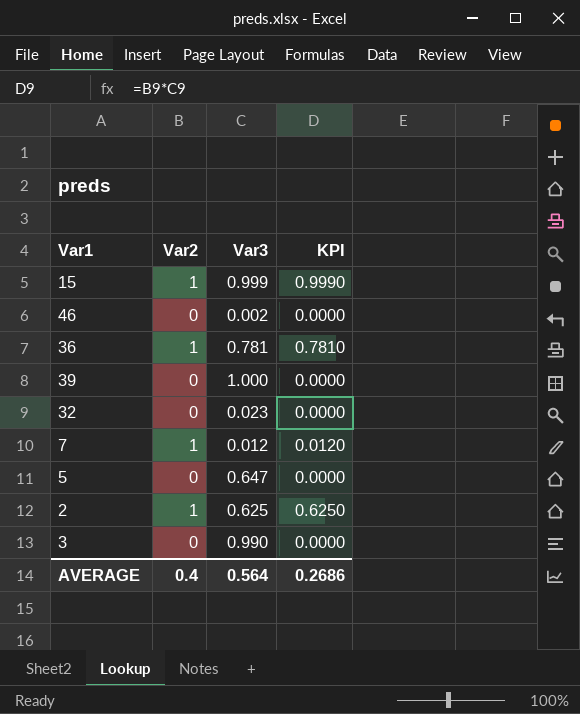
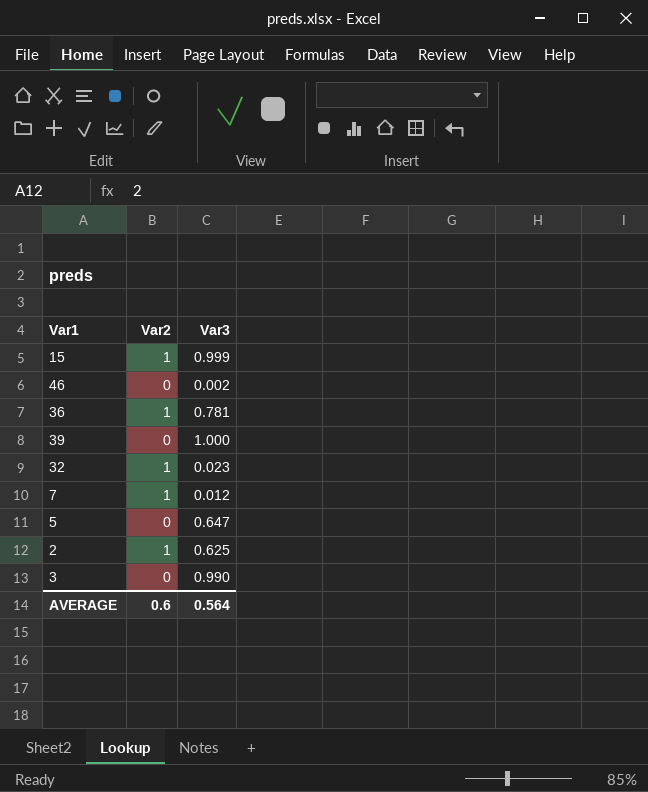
column KPI | formula: [Var2] * [Var3] -> none
32 | Var2: 0 -> 1
AVERAGE | Var2: 0.4 -> 0.6

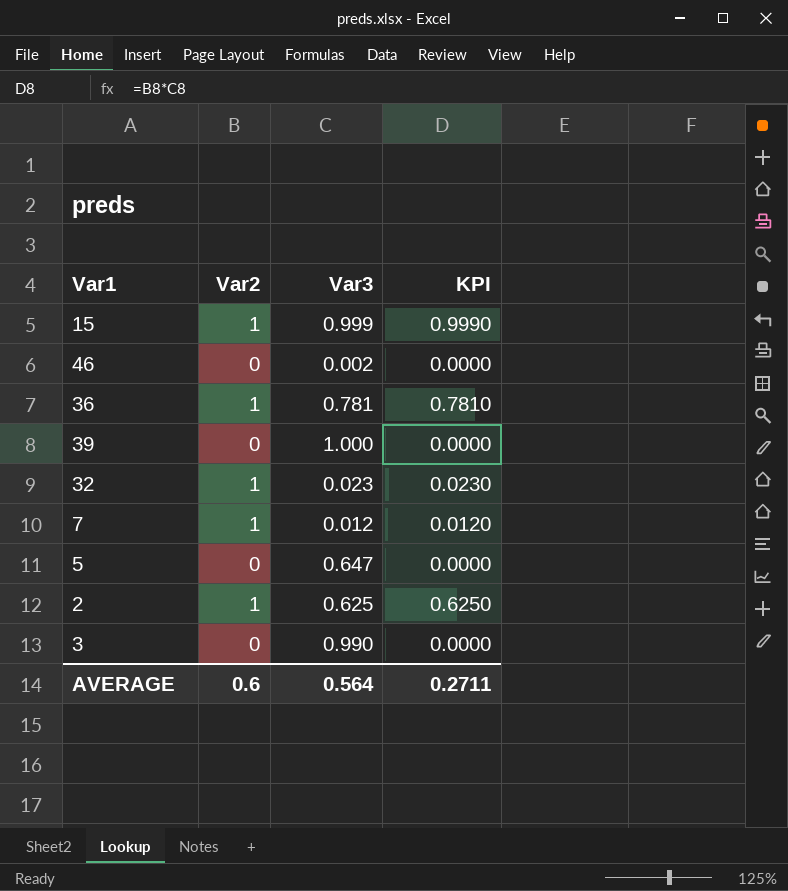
column KPI | formula: none -> [Var2] * [Var3]

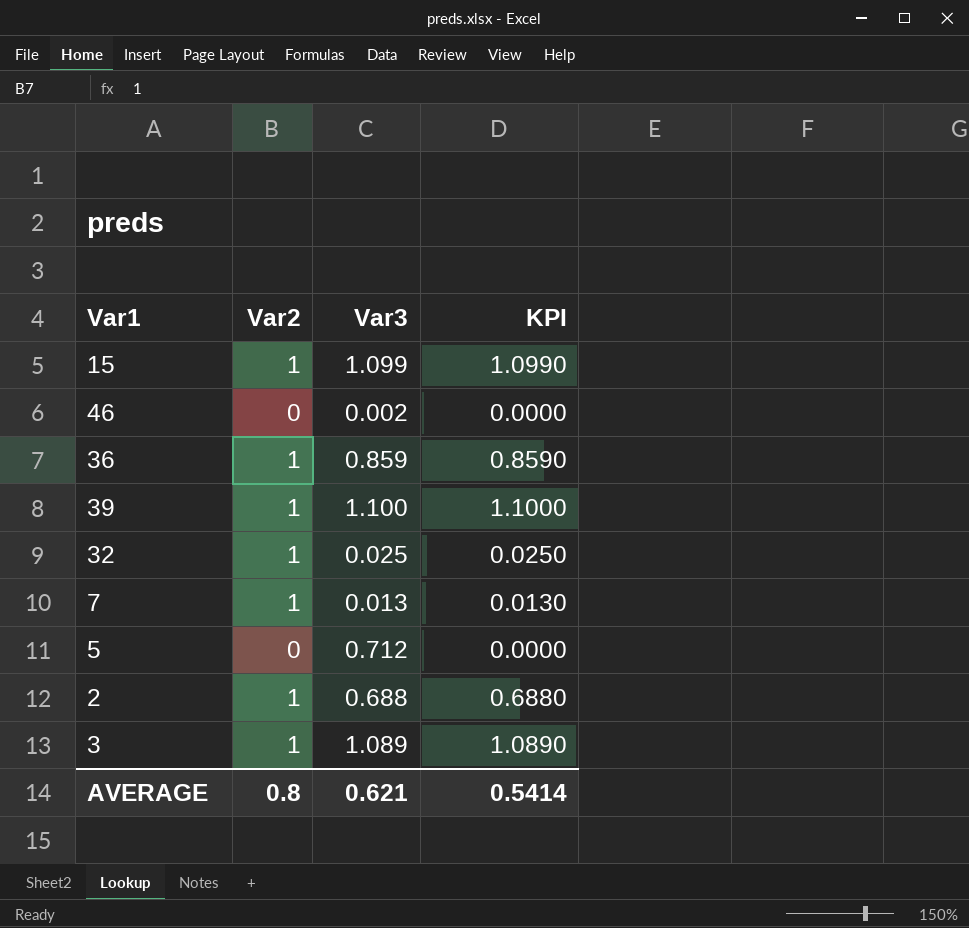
15 | Var3: 0.999 -> 1.099
15 | KPI: 0.9990 -> 1.0990
36 | Var3: 0.781 -> 0.859
36 | KPI: 0.7810 -> 0.8590
39 | Var2: 0 -> 1
39 | Var3: 1.000 -> 1.100
39 | KPI: 0.0000 -> 1.1000
32 | Var3: 0.023 -> 0.025
32 | KPI: 0.0230 -> 0.0250
7 | Var3: 0.012 -> 0.013
7 | KPI: 0.0120 -> 0.0130
5 | Var3: 0.647 -> 0.712
2 | Var3: 0.625 -> 0.688
2 | KPI: 0.6250 -> 0.6880
3 | Var2: 0 -> 1
3 | Var3: 0.990 -> 1.089
3 | KPI: 0.0000 -> 1.0890
AVERAGE | Var2: 0.6 -> 0.8
AVERAGE | Var3: 0.564 -> 0.621
AVERAGE | KPI: 0.2711 -> 0.5414

